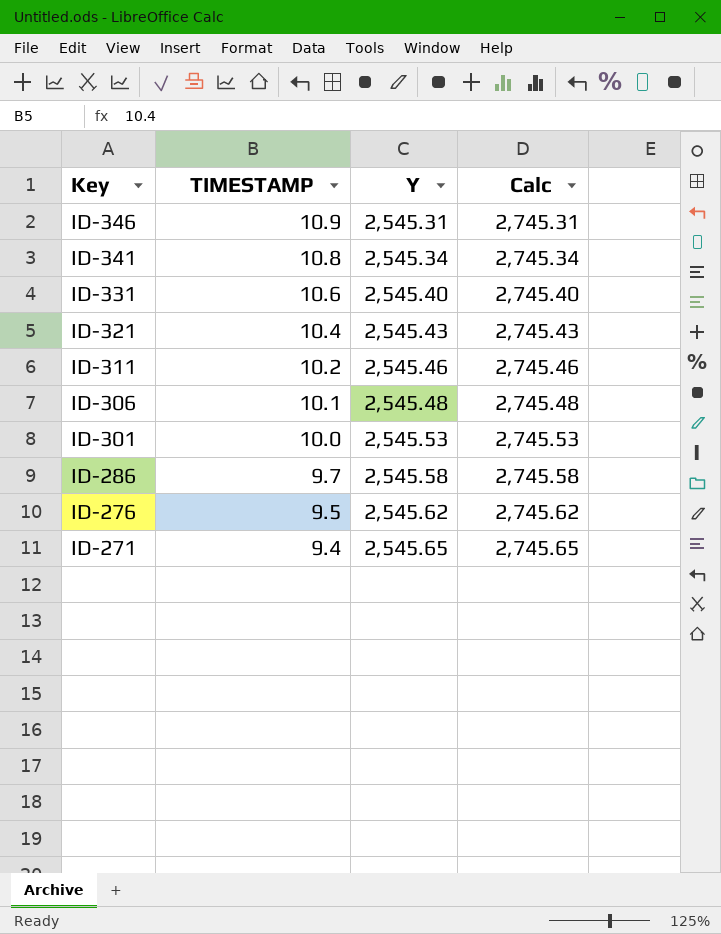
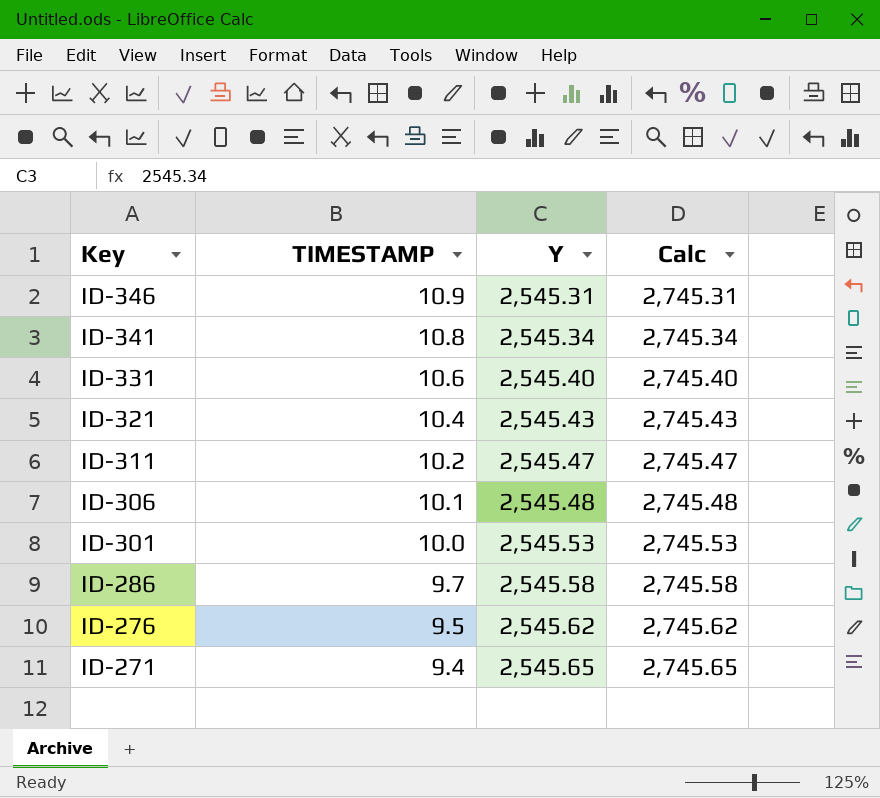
ID-311 | Y: 2,545.46 -> 2,545.47
ID-311 | Calc: 2,745.46 -> 2,745.47

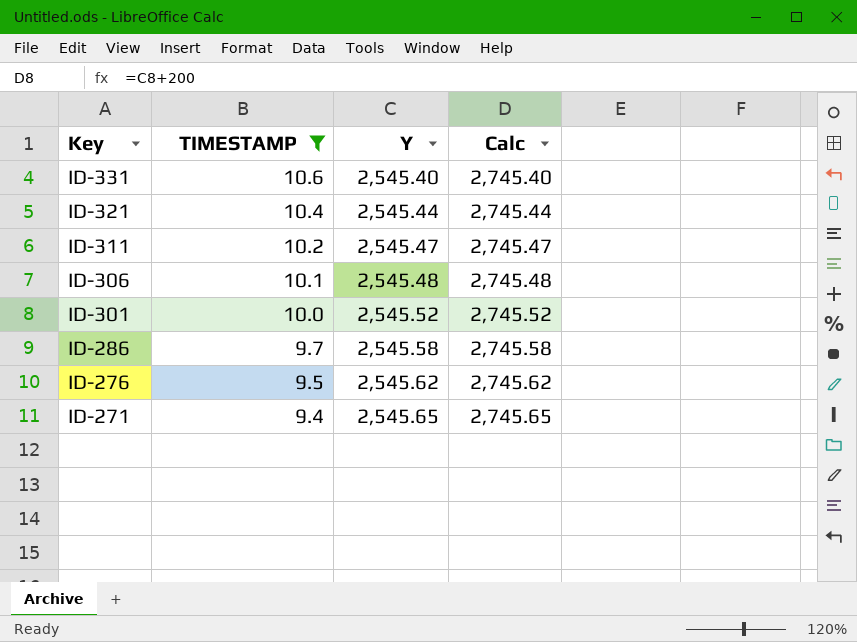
filter: none -> TIMESTAMP <= 10.6
ID-321 | Y: 2,545.43 -> 2,545.44
ID-321 | Calc: 2,745.43 -> 2,745.44
ID-301 | Y: 2,545.53 -> 2,545.52
ID-301 | Calc: 2,745.53 -> 2,745.52

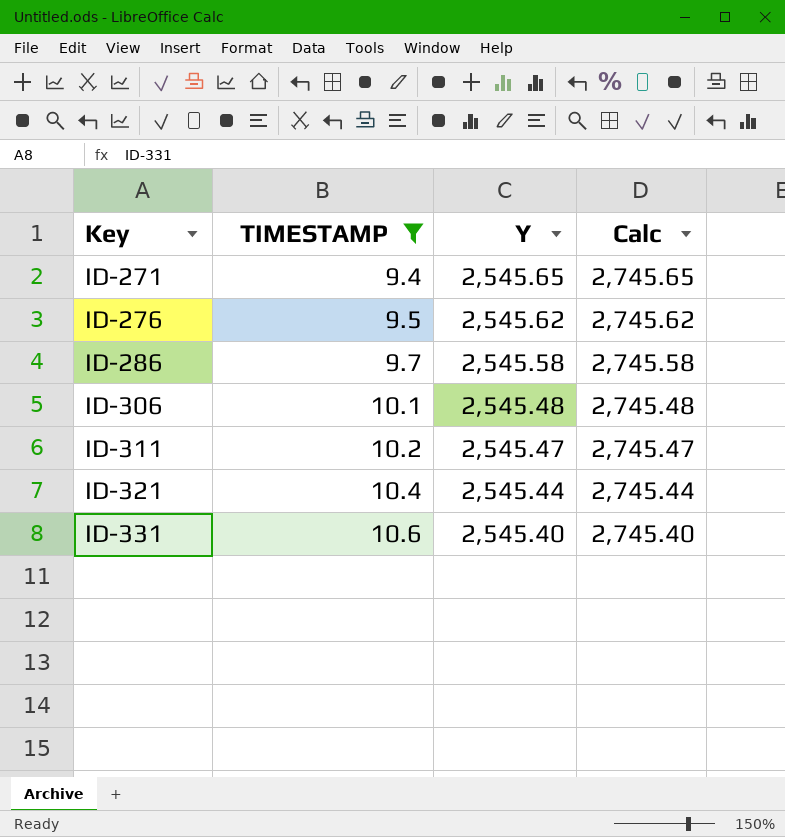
row order: Key descending -> Key ascending
row ID-301: 10.0 | 2,545.52 | 2,745.52 -> none

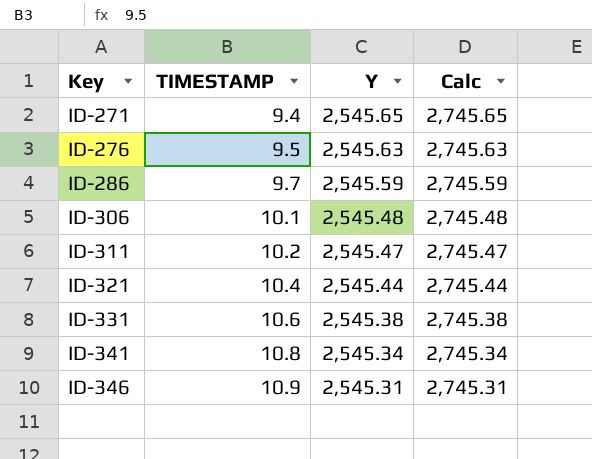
filter: TIMESTAMP <= 10.6 -> none
ID-276 | Y: 2,545.62 -> 2,545.63
ID-276 | Calc: 2,745.62 -> 2,745.63
ID-286 | Y: 2,545.58 -> 2,545.59
ID-286 | Calc: 2,745.58 -> 2,745.59
ID-331 | Y: 2,545.40 -> 2,545.38
ID-331 | Calc: 2,745.40 -> 2,745.38

